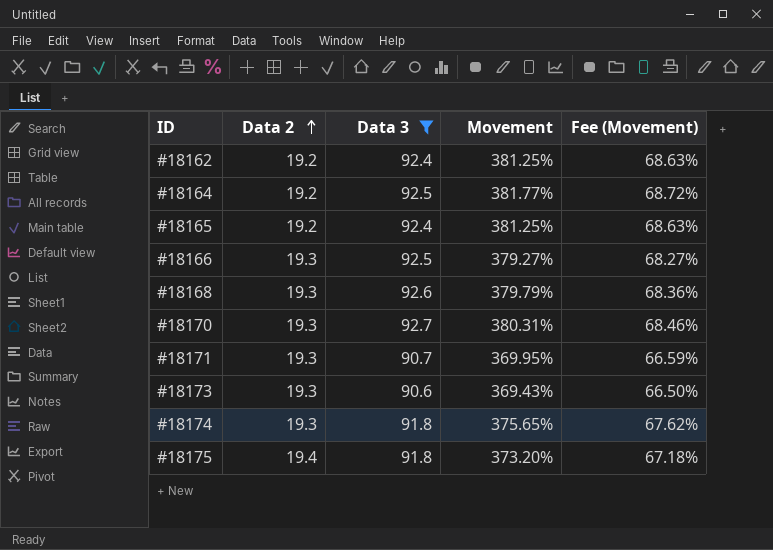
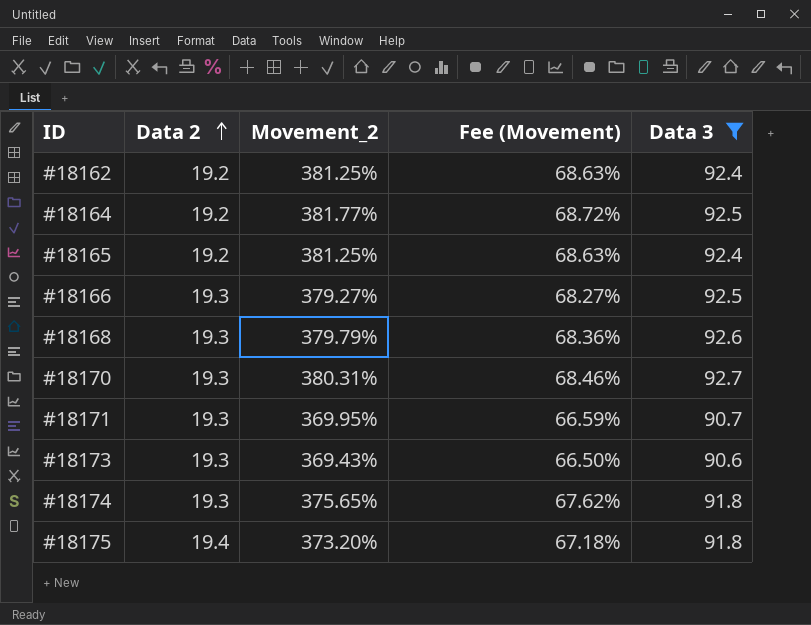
column name: Movement -> Movement_2
column Data 3 | position: 3 -> 5

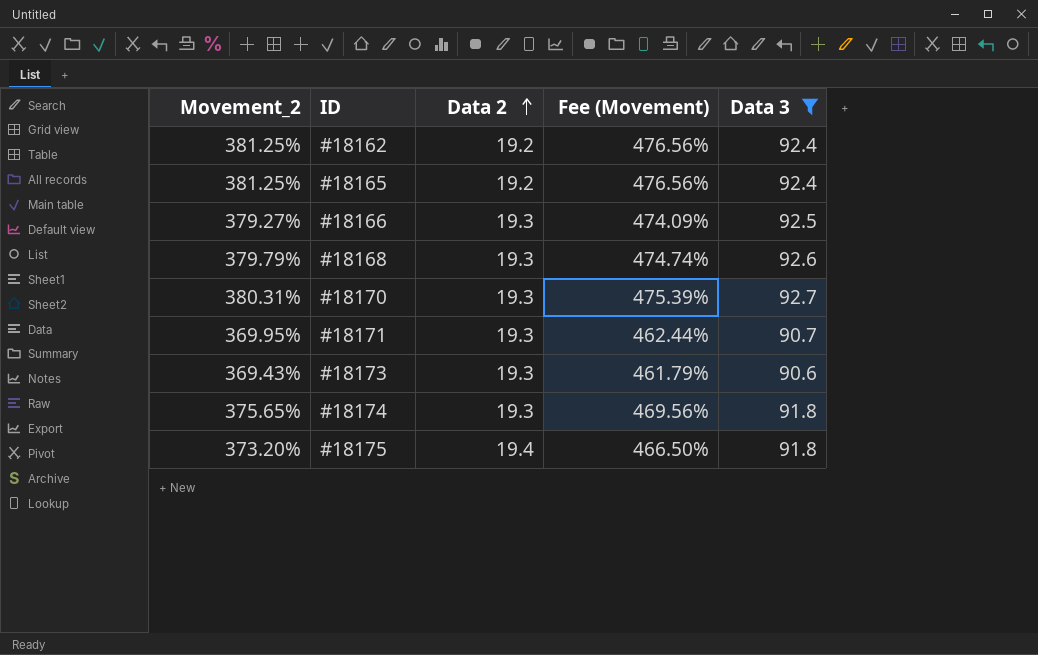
column Movement_2 | position: 3 -> 1
column Fee (Movement) | formula: [Movement_2] * 0.18 -> [Movement_2] * 1.25
row #18164: 19.2 | 381.77% | 68.72% | 92.5 -> none

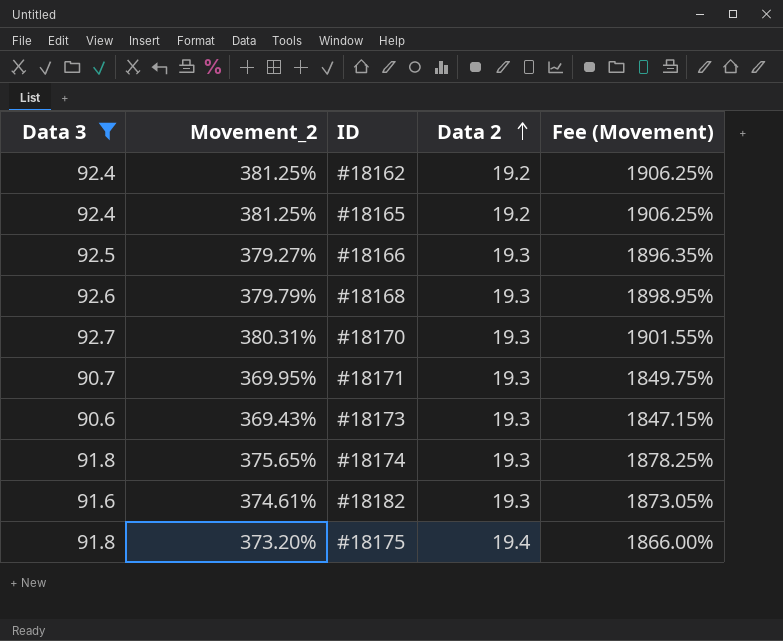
column Data 3 | position: 5 -> 1
column Fee (Movement) | formula: [Movement_2] * 1.25 -> [Movement_2] * 5
row #18182: none -> 91.6 | 374.61% | 19.3 | 1873.05%

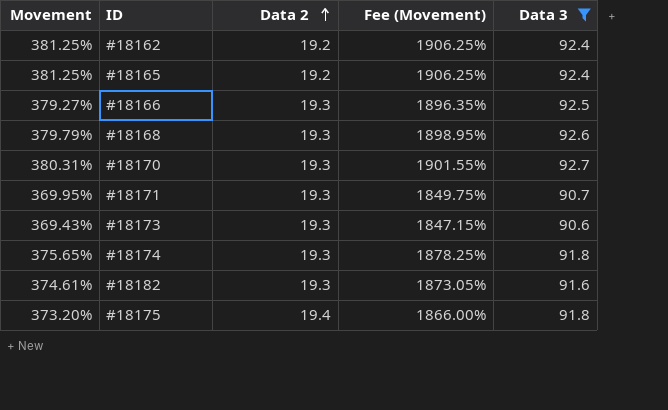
column name: Movement_2 -> Movement
column Data 3 | position: 1 -> 5

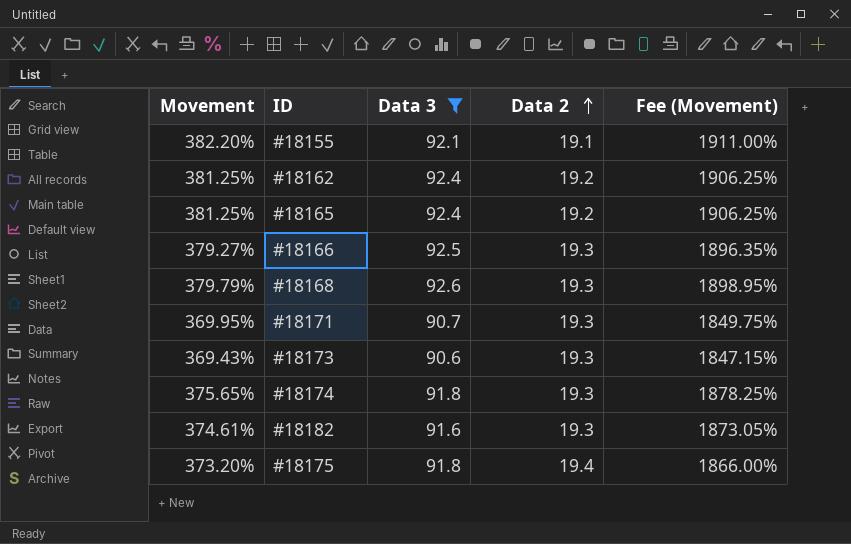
column Data 3 | position: 5 -> 3
row #18170: 380.31% | 19.3 | 1901.55% | 92.7 -> none
row #18155: none -> 382.20% | 92.1 | 19.1 | 1911.00%

